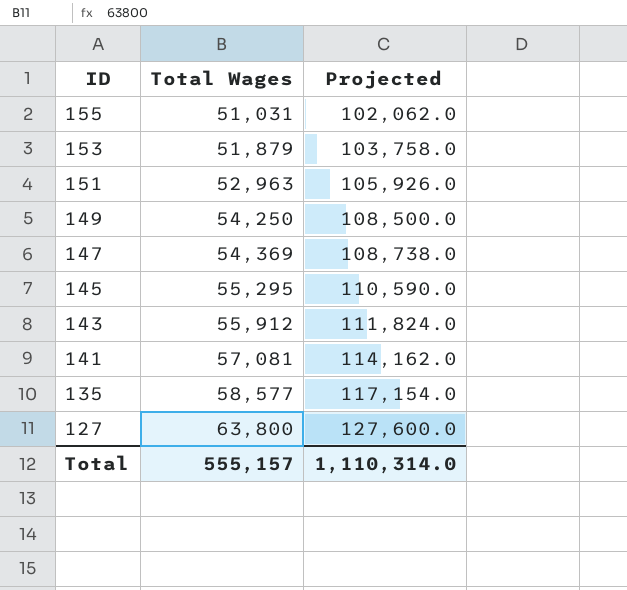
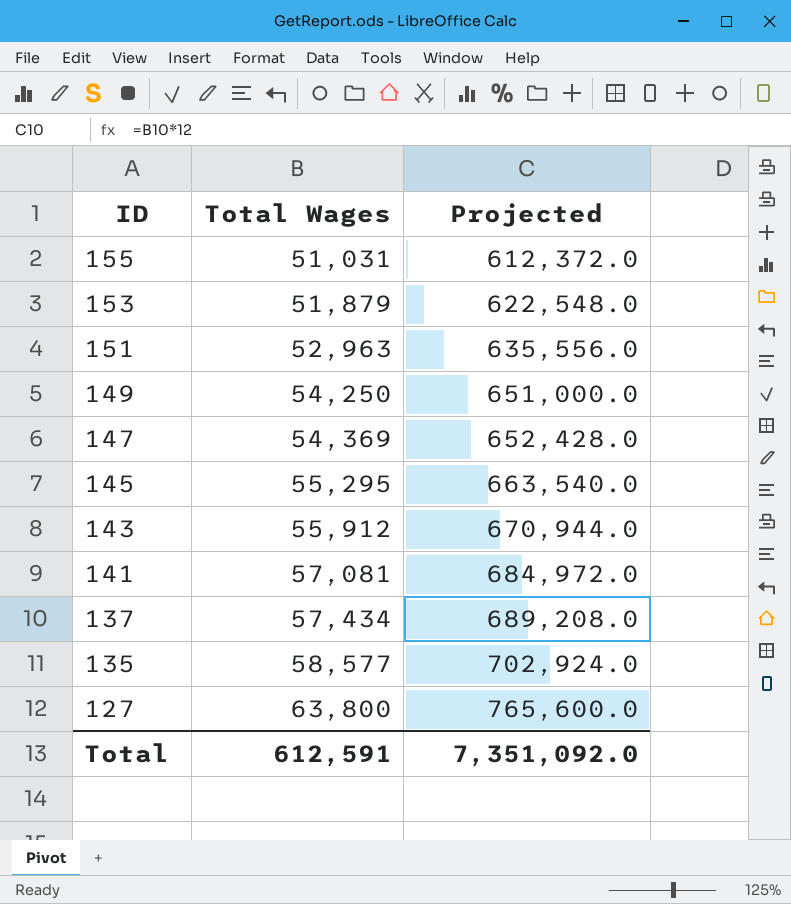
column Projected | formula: [Total Wages] * 2 -> [Total Wages] * 12
row 137: none -> 57,434 | 689,208.0
Total | Total Wages: 555,157 -> 612,591
Total | Projected: 1,110,314.0 -> 7,351,092.0

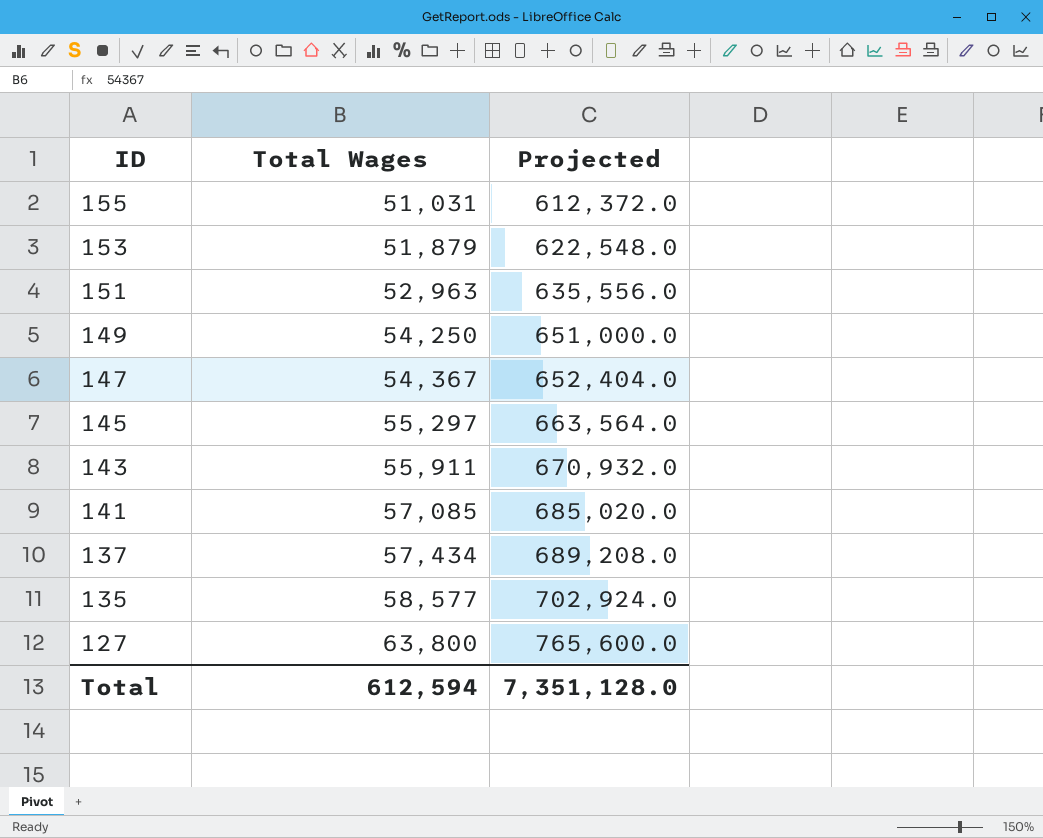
147 | Total Wages: 54,369 -> 54,367
147 | Projected: 652,428.0 -> 652,404.0
145 | Total Wages: 55,295 -> 55,297
145 | Projected: 663,540.0 -> 663,564.0
143 | Total Wages: 55,912 -> 55,911
143 | Projected: 670,944.0 -> 670,932.0
141 | Total Wages: 57,081 -> 57,085
141 | Projected: 684,972.0 -> 685,020.0
Total | Total Wages: 612,591 -> 612,594
Total | Projected: 7,351,092.0 -> 7,351,128.0

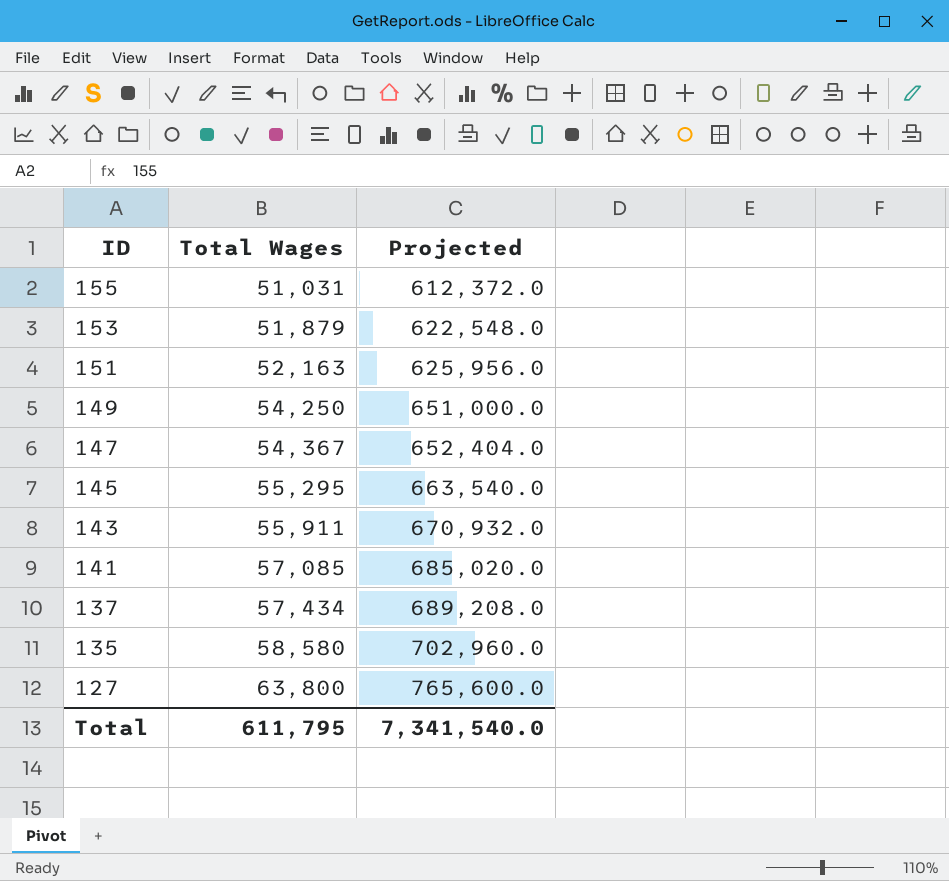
151 | Total Wages: 52,963 -> 52,163
151 | Projected: 635,556.0 -> 625,956.0
145 | Total Wages: 55,297 -> 55,295
145 | Projected: 663,564.0 -> 663,540.0
135 | Total Wages: 58,577 -> 58,580
135 | Projected: 702,924.0 -> 702,960.0
Total | Total Wages: 612,594 -> 611,795
Total | Projected: 7,351,128.0 -> 7,341,540.0

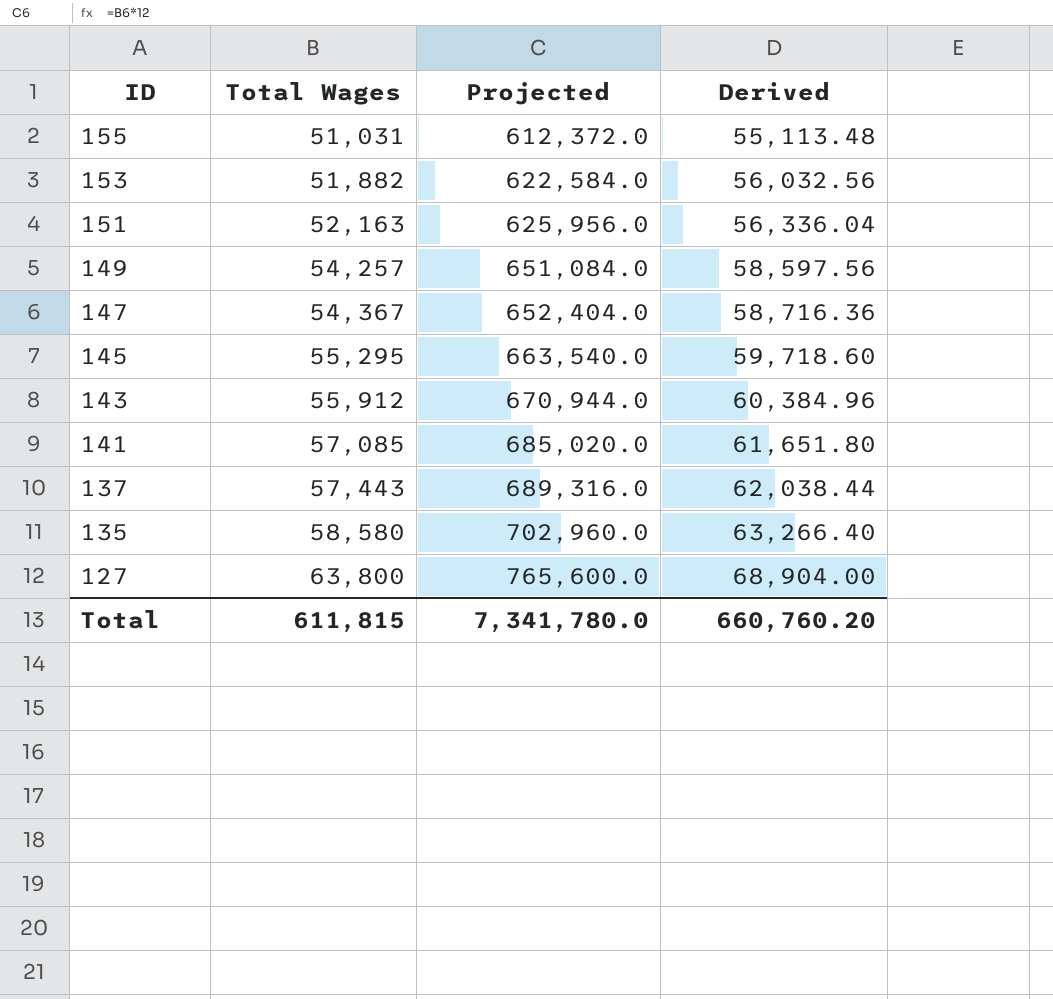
column Derived | formula: none -> [Total Wages] * 1.08
153 | Total Wages: 51,879 -> 51,882
153 | Projected: 622,548.0 -> 622,584.0
149 | Total Wages: 54,250 -> 54,257
149 | Projected: 651,000.0 -> 651,084.0
143 | Total Wages: 55,911 -> 55,912
143 | Projected: 670,932.0 -> 670,944.0
137 | Total Wages: 57,434 -> 57,443
137 | Projected: 689,208.0 -> 689,316.0
Total | Total Wages: 611,795 -> 611,815
Total | Projected: 7,341,540.0 -> 7,341,780.0

